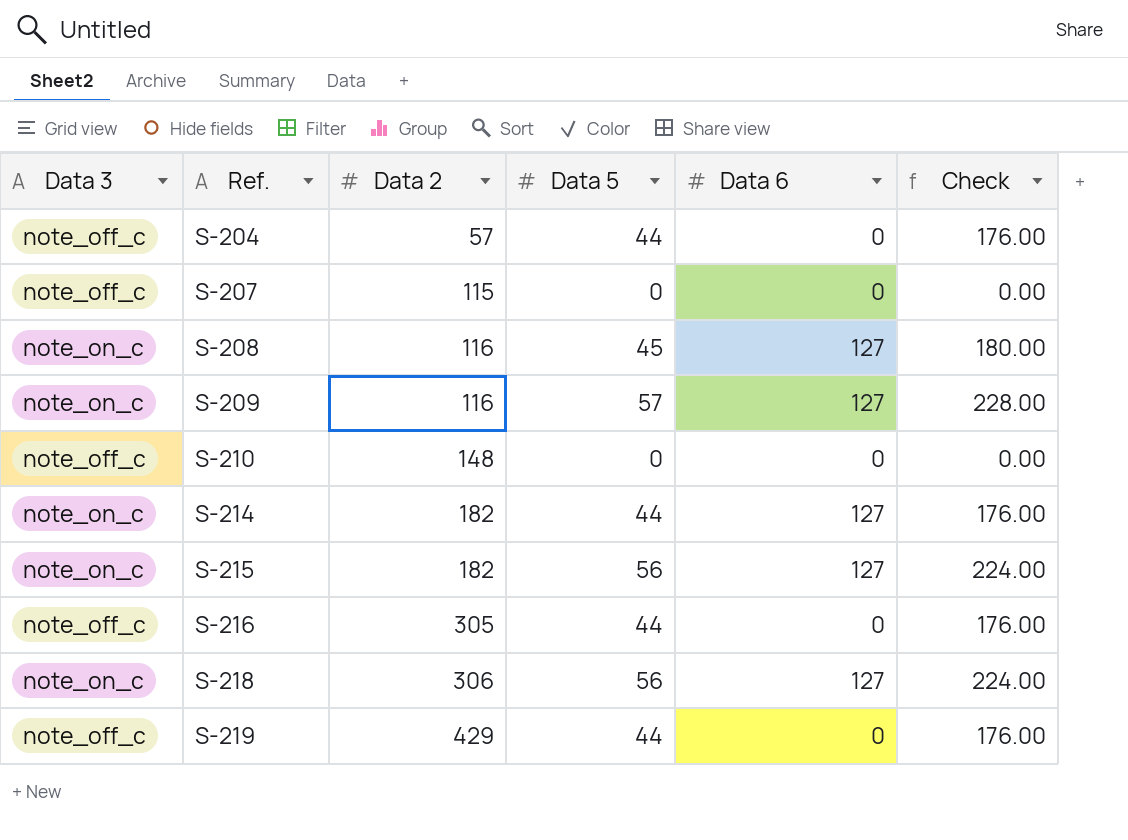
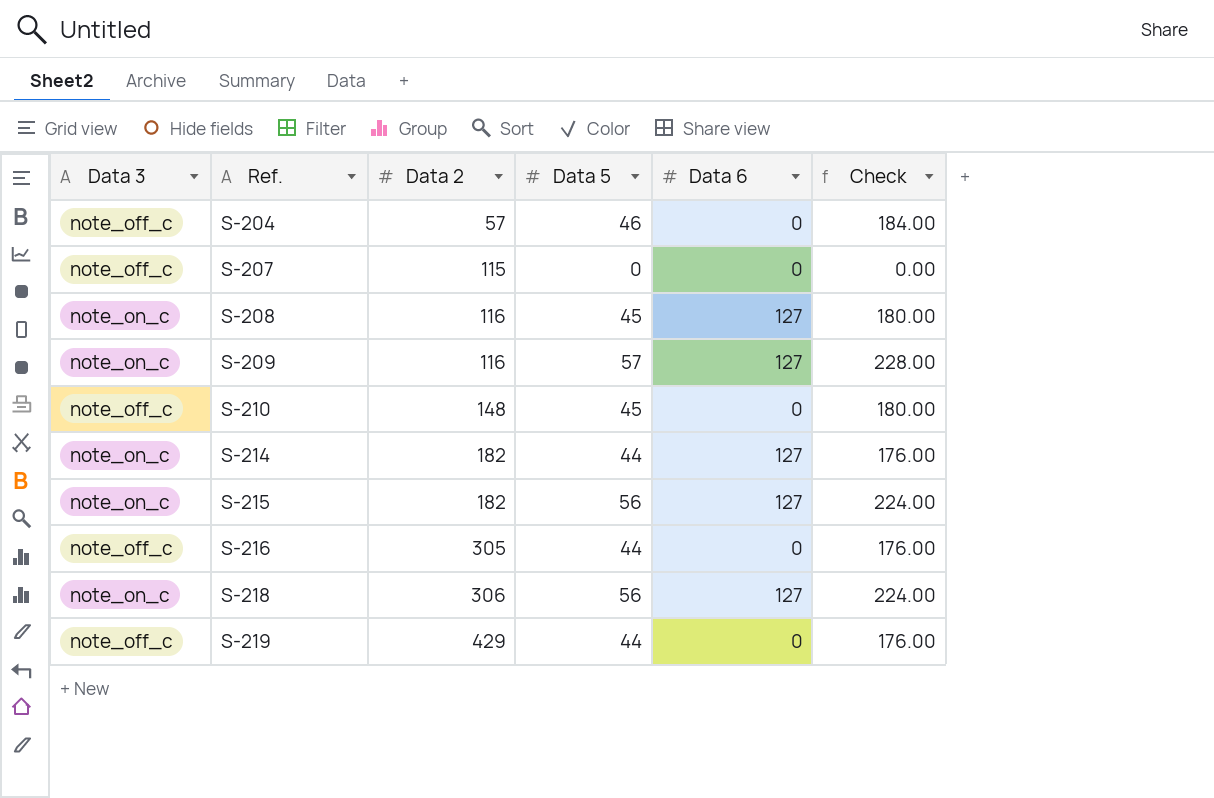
S-204 | Data 5: 44 -> 46
S-204 | Check: 176.00 -> 184.00
S-210 | Data 5: 0 -> 45
S-210 | Check: 0.00 -> 180.00

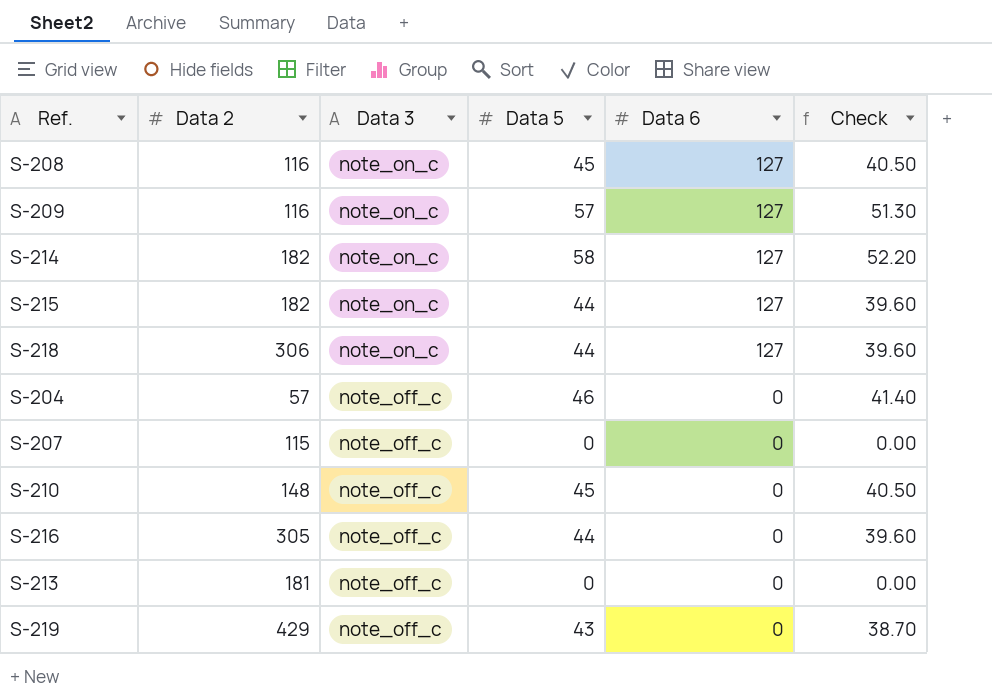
row order: Ref. ascending -> Data 3 descending
column Data 3 | position: 1 -> 3
column Check | formula: [Data 5] * 4 -> [Data 5] * 0.9
S-214 | Data 5: 44 -> 58
S-215 | Data 5: 56 -> 44
S-218 | Data 5: 56 -> 44
row S-213: none -> 181 | note_off_c | 0 | 0 | 0.00
S-219 | Data 5: 44 -> 43

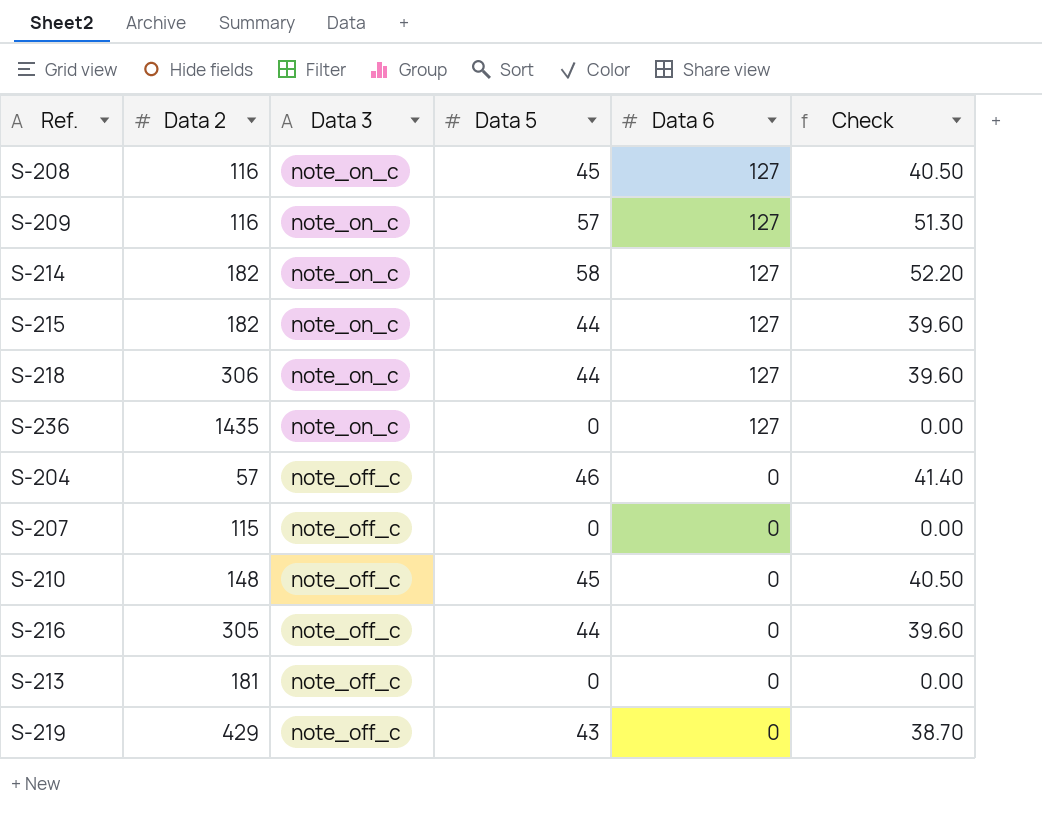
row S-236: none -> 1435 | note_on_c | 0 | 127 | 0.00

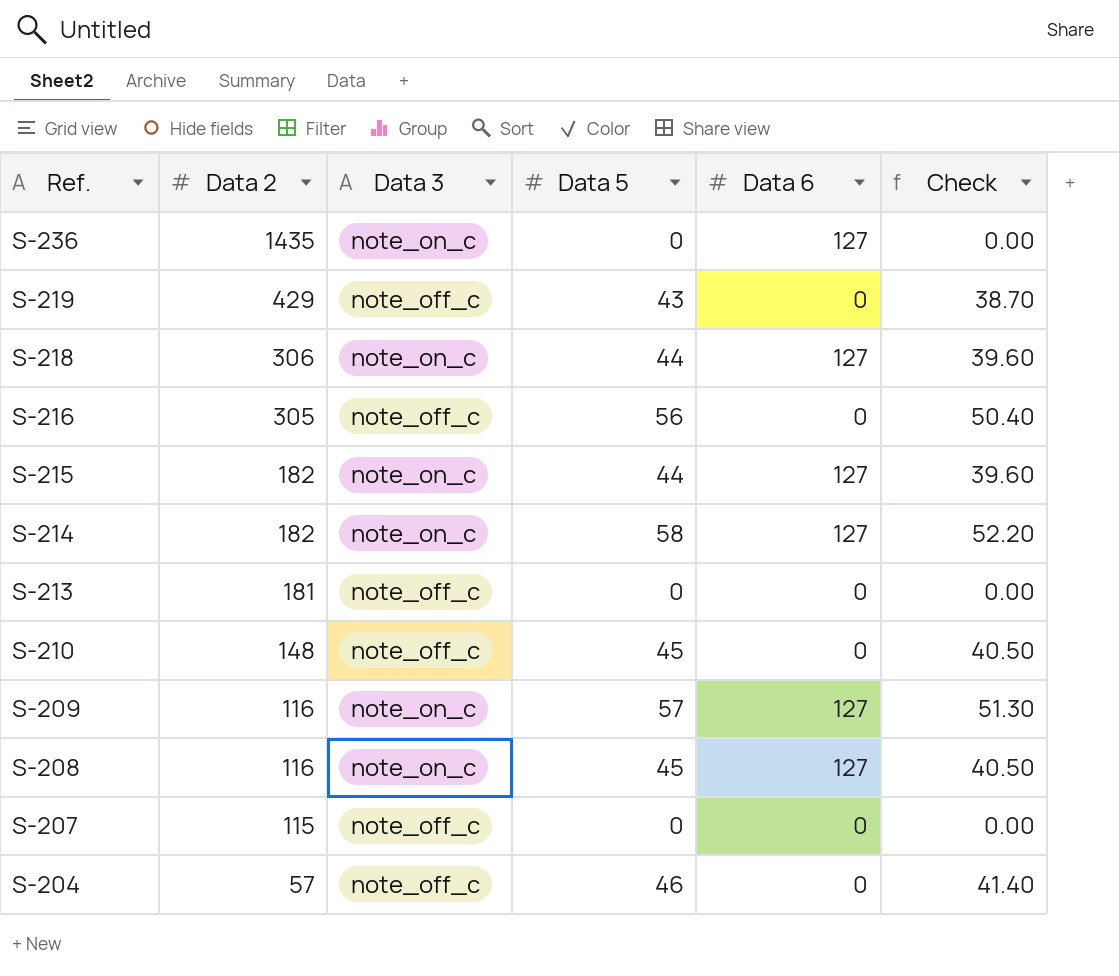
row order: Data 3 descending -> Ref. descending
S-216 | Data 5: 44 -> 56
S-216 | Check: 39.60 -> 50.40

